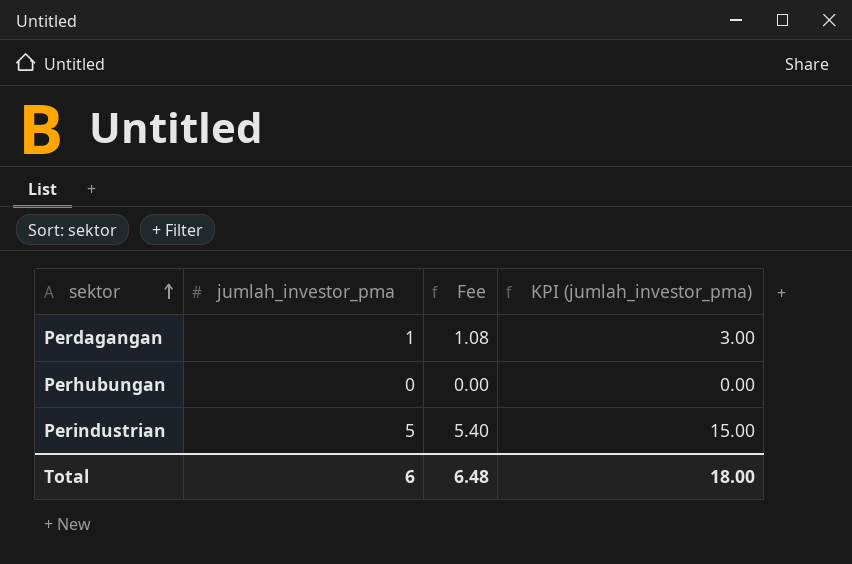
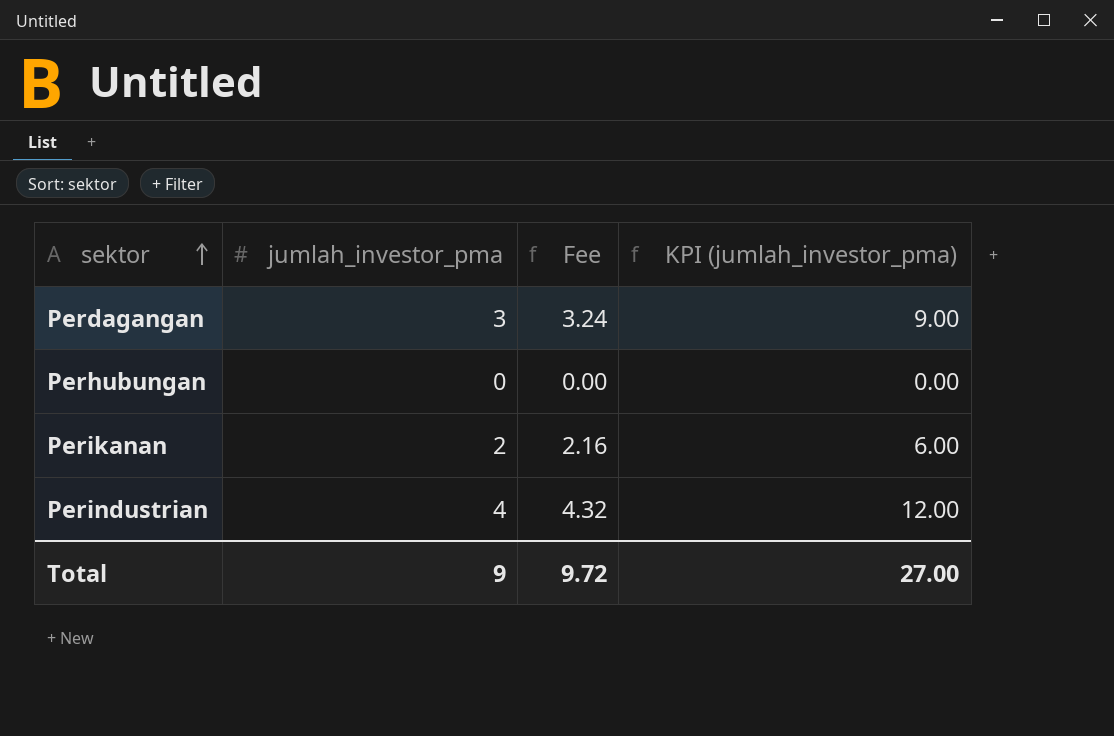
Perdagangan | jumlah_investor_pma: 1 -> 3
Perdagangan | Fee: 1.08 -> 3.24
Perdagangan | KPI (jumlah_investor_pma): 3.00 -> 9.00
row Perikanan: none -> 2 | 2.16 | 6.00
Perindustrian | jumlah_investor_pma: 5 -> 4
Perindustrian | Fee: 5.40 -> 4.32
Perindustrian | KPI (jumlah_investor_pma): 15.00 -> 12.00
Total | jumlah_investor_pma: 6 -> 9
Total | Fee: 6.48 -> 9.72
Total | KPI (jumlah_investor_pma): 18.00 -> 27.00

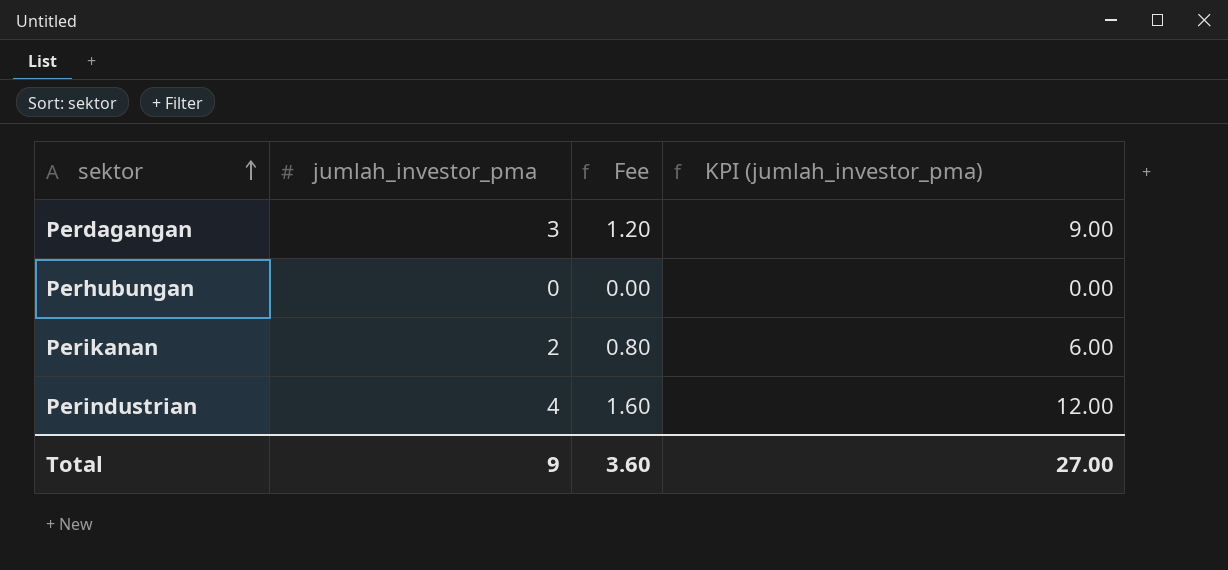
column Fee | formula: [jumlah_investor_pma] * 1.08 -> [jumlah_investor_pma] * 0.4
Total | Fee: 9.72 -> 3.60

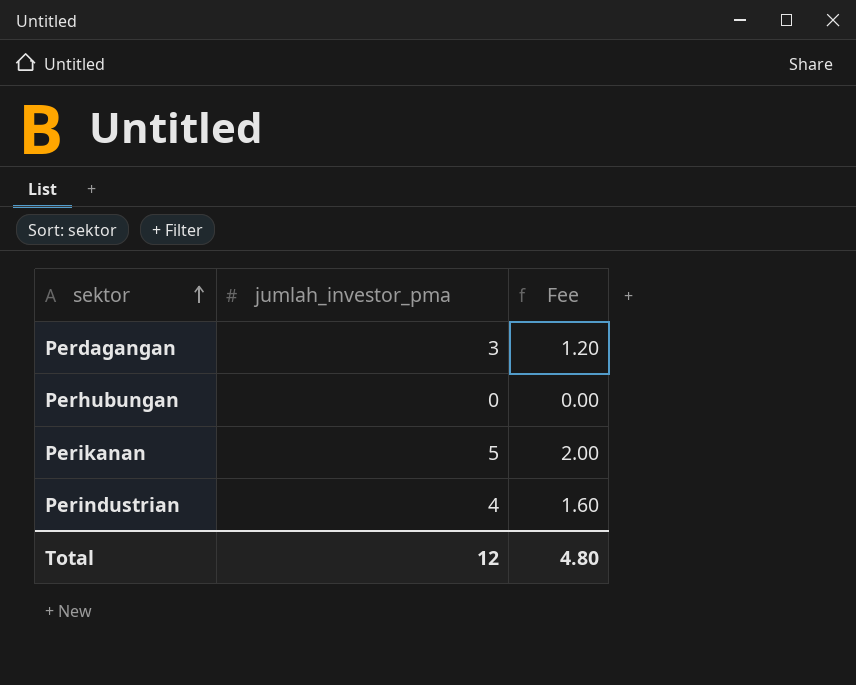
column KPI (jumlah_investor_pma) | formula: [jumlah_investor_pma] * 3 -> none
Perikanan | jumlah_investor_pma: 2 -> 5
Perikanan | Fee: 0.80 -> 2.00
Total | jumlah_investor_pma: 9 -> 12
Total | Fee: 3.60 -> 4.80

